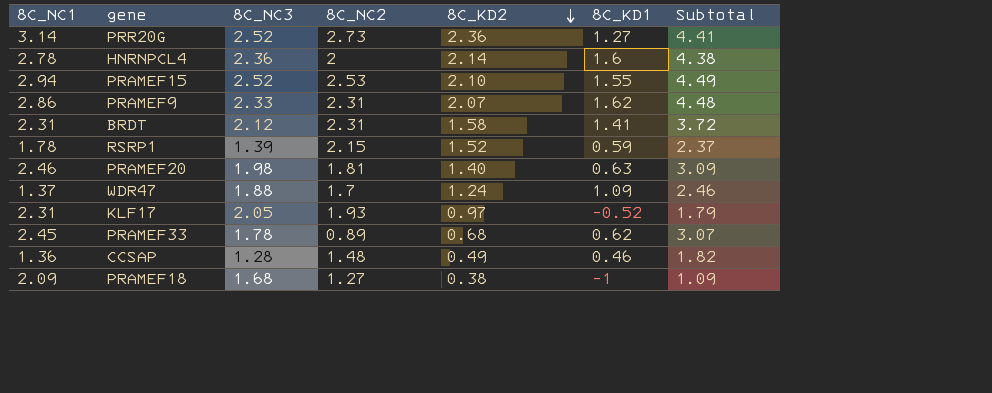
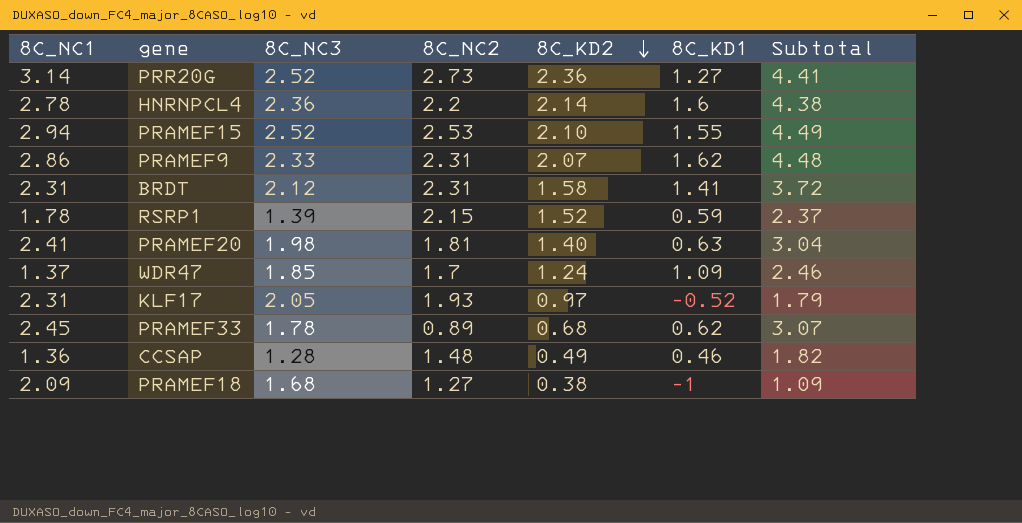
HNRNPCL4 | 8C_NC2: 2 -> 2.2
PRAMEF20 | 8C_NC1: 2.46 -> 2.41
PRAMEF20 | Subtotal: 3.09 -> 3.04
WDR47 | 8C_NC3: 1.88 -> 1.85

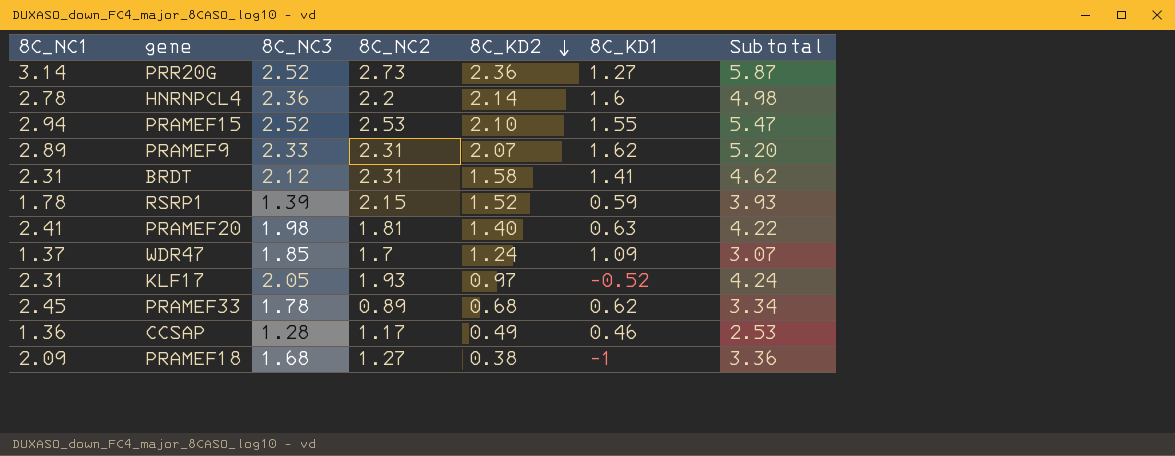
column Subtotal | formula: [8C_NC1] + [8C_KD1] -> [8C_NC1] + [8C_NC2]
PRAMEF9 | 8C_NC1: 2.86 -> 2.89
CCSAP | 8C_NC2: 1.48 -> 1.17

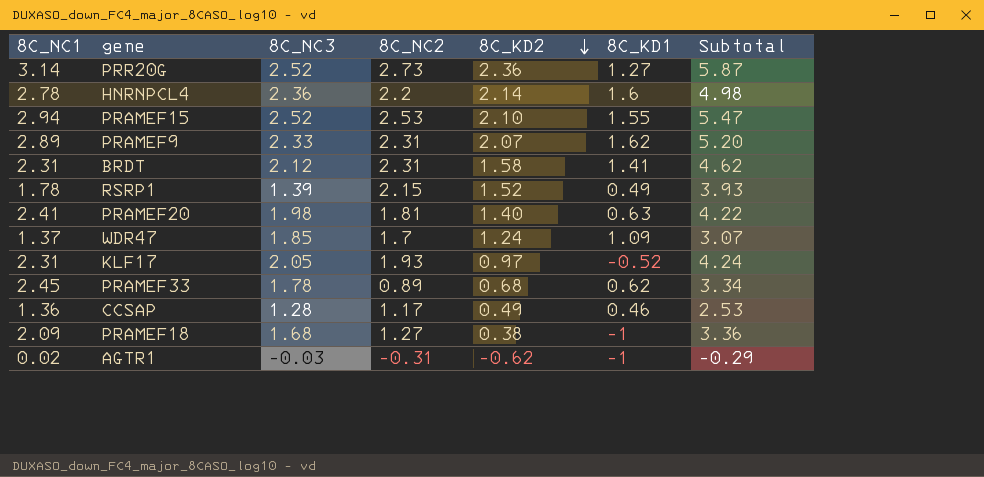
RSRP1 | 8C_KD1: 0.59 -> 0.49
row AGTR1: none -> 0.02 | -0.03 | -0.31 | -0.62 | -1 | -0.29

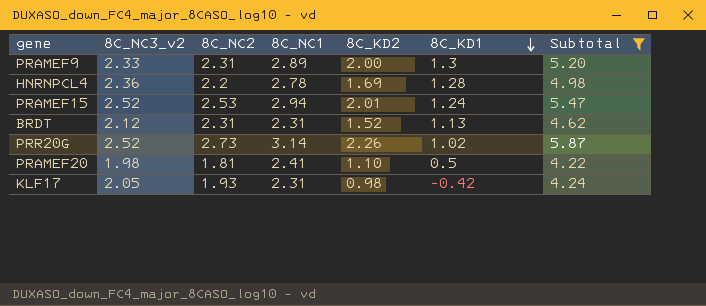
filter: none -> Subtotal >= 4.22
row order: 8C_KD2 descending -> 8C_KD1 descending
column name: 8C_NC3 -> 8C_NC3_v2
column 8C_NC1 | position: 1 -> 4
PRAMEF9 | 8C_KD2: 2.07 -> 2.00
PRAMEF9 | 8C_KD1: 1.62 -> 1.3
HNRNPCL4 | 8C_KD2: 2.14 -> 1.69
HNRNPCL4 | 8C_KD1: 1.6 -> 1.28
PRAMEF15 | 8C_KD2: 2.10 -> 2.01
PRAMEF15 | 8C_KD1: 1.55 -> 1.24
BRDT | 8C_KD2: 1.58 -> 1.52
BRDT | 8C_KD1: 1.41 -> 1.13
PRR20G | 8C_KD2: 2.36 -> 2.26
PRR20G | 8C_KD1: 1.27 -> 1.02
PRAMEF20 | 8C_KD2: 1.40 -> 1.10
PRAMEF20 | 8C_KD1: 0.63 -> 0.5
KLF17 | 8C_KD2: 0.97 -> 0.98
KLF17 | 8C_KD1: -0.52 -> -0.42

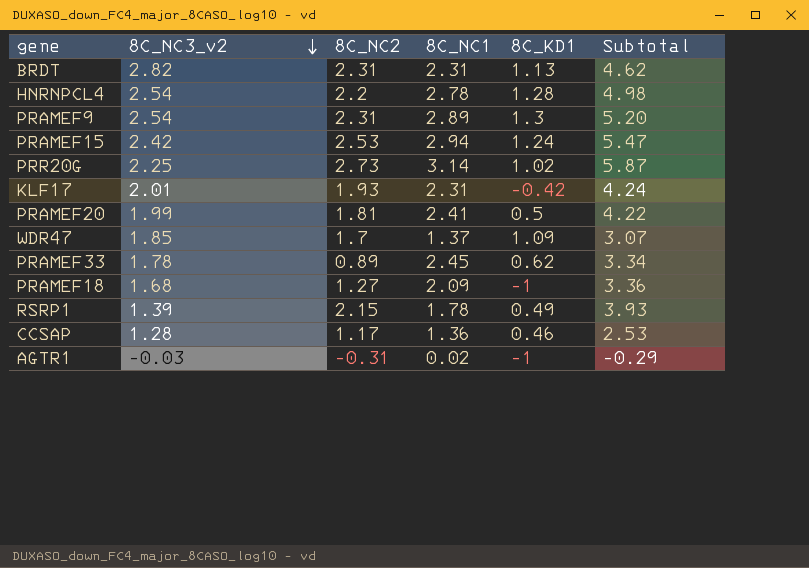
filter: Subtotal >= 4.22 -> none
row order: 8C_KD1 descending -> 8C_NC3_v2 descending
column 8C_KD2 | position: 5 -> none
BRDT | 8C_NC3_v2: 2.12 -> 2.82
HNRNPCL4 | 8C_NC3_v2: 2.36 -> 2.54
PRAMEF9 | 8C_NC3_v2: 2.33 -> 2.54
PRAMEF15 | 8C_NC3_v2: 2.52 -> 2.42
PRR20G | 8C_NC3_v2: 2.52 -> 2.25
KLF17 | 8C_NC3_v2: 2.05 -> 2.01
PRAMEF20 | 8C_NC3_v2: 1.98 -> 1.99

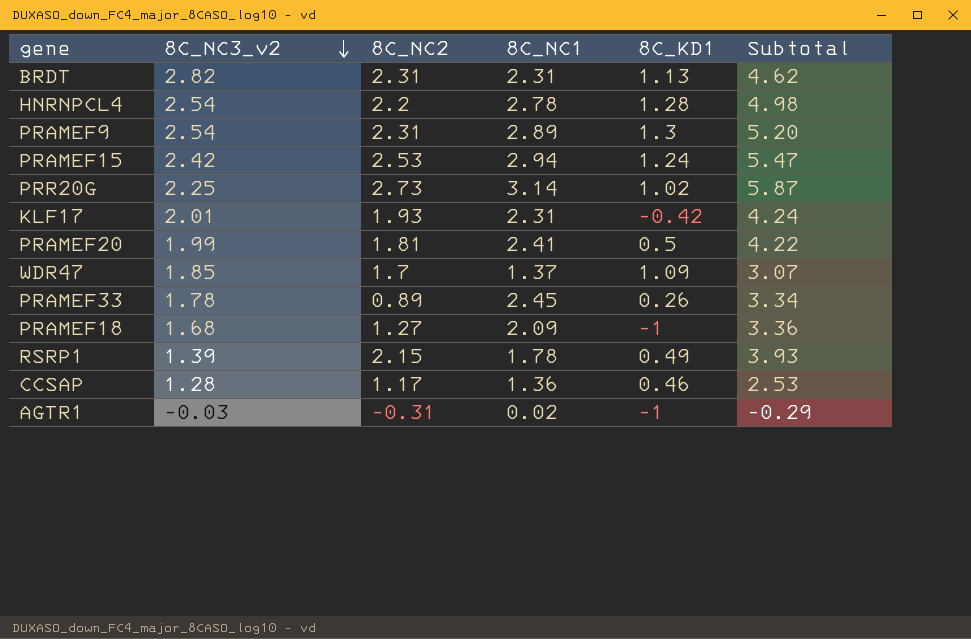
PRAMEF33 | 8C_KD1: 0.62 -> 0.26

